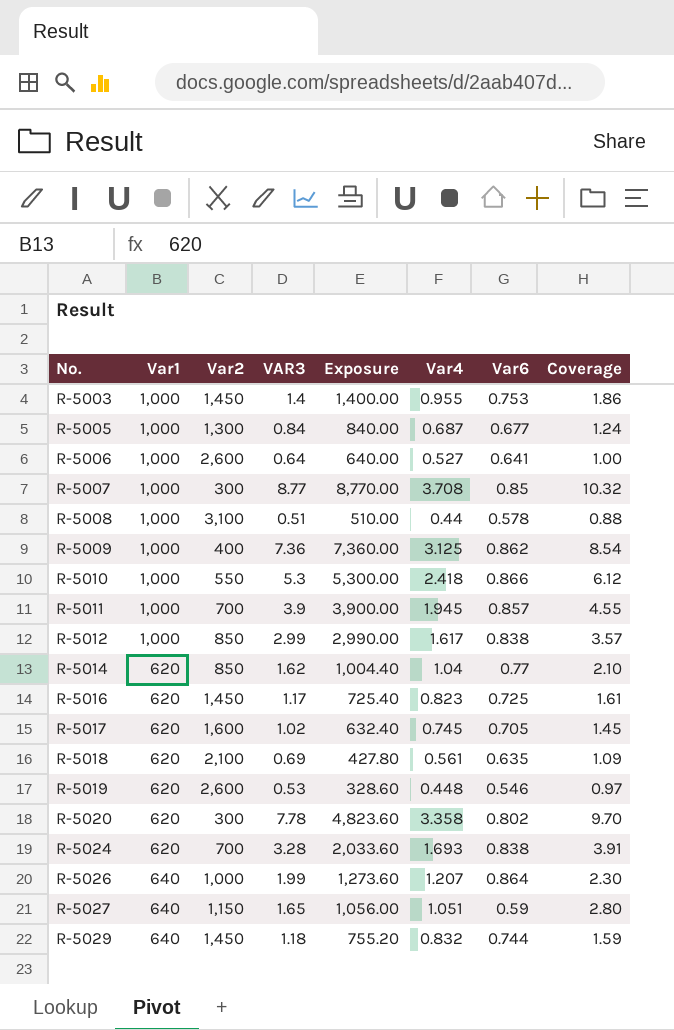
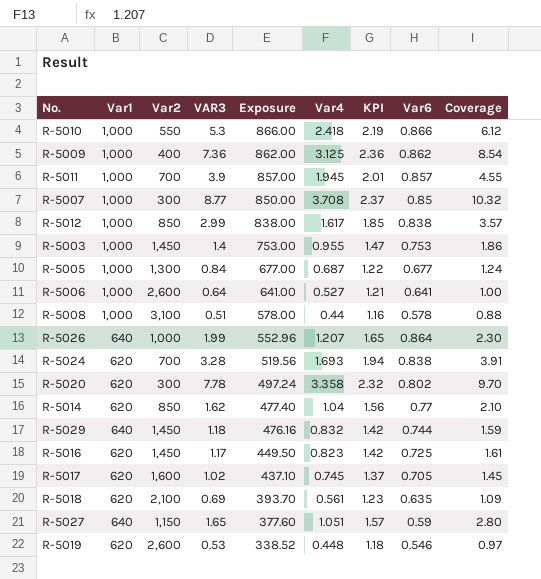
row order: No. ascending -> Exposure descending
column Exposure | formula: [Var1] * [VAR3] -> [Var1] * [Var6]
column KPI | formula: none -> [VAR3] / [Var4]

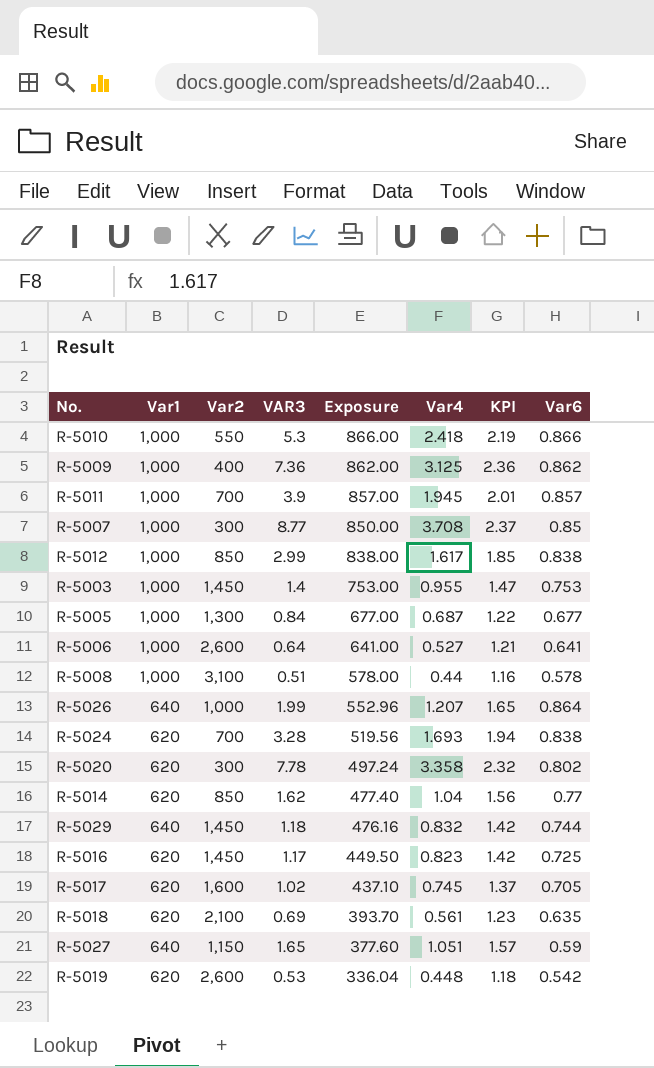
column Coverage | formula: [VAR3] / [Var6] -> none
R-5019 | Exposure: 338.52 -> 336.04
R-5019 | Var6: 0.546 -> 0.542

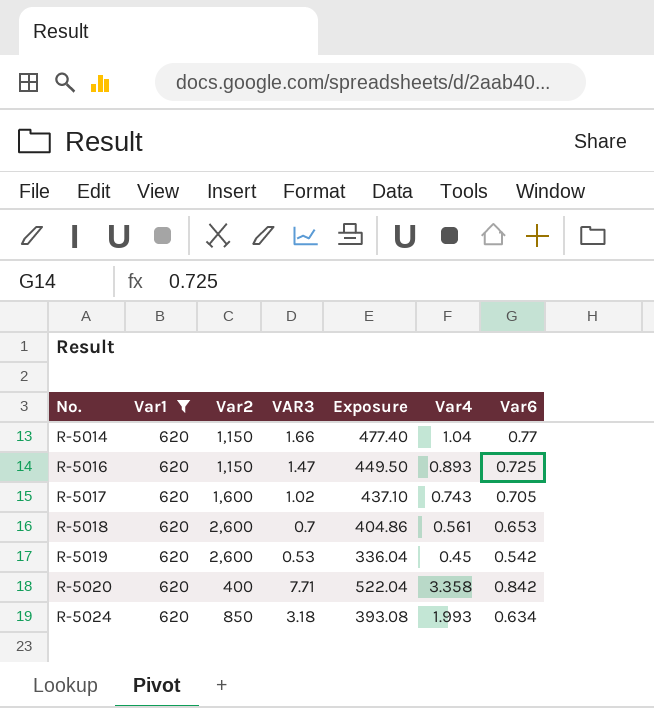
filter: none -> Var1 = 620
row order: Exposure descending -> No. ascending
column KPI | formula: [VAR3] / [Var4] -> none
R-5014 | Var2: 850 -> 1,150
R-5014 | VAR3: 1.62 -> 1.66
R-5016 | Var2: 1,450 -> 1,150
R-5016 | VAR3: 1.17 -> 1.47
R-5016 | Var4: 0.823 -> 0.893
R-5017 | Var4: 0.745 -> 0.743
R-5018 | Var2: 2,100 -> 2,600
R-5018 | VAR3: 0.69 -> 0.7
R-5018 | Exposure: 393.70 -> 404.86
R-5018 | Var6: 0.635 -> 0.653
R-5019 | Var4: 0.448 -> 0.45
R-5020 | Var2: 300 -> 400
R-5020 | VAR3: 7.78 -> 7.71
R-5020 | Exposure: 497.24 -> 522.04
R-5020 | Var6: 0.802 -> 0.842
R-5024 | Var2: 700 -> 850
R-5024 | VAR3: 3.28 -> 3.18
R-5024 | Exposure: 519.56 -> 393.08
R-5024 | Var4: 1.693 -> 1.993
R-5024 | Var6: 0.838 -> 0.634

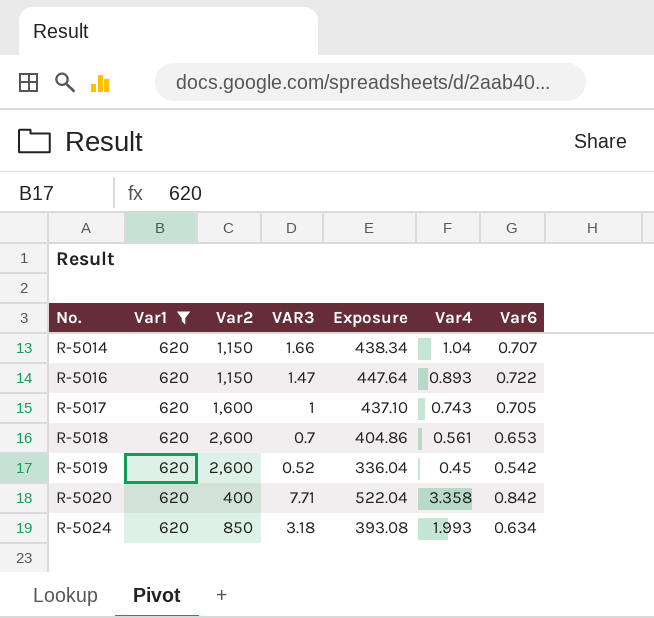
R-5014 | Exposure: 477.40 -> 438.34
R-5014 | Var6: 0.77 -> 0.707
R-5016 | Exposure: 449.50 -> 447.64
R-5016 | Var6: 0.725 -> 0.722
R-5017 | VAR3: 1.02 -> 1
R-5019 | VAR3: 0.53 -> 0.52

